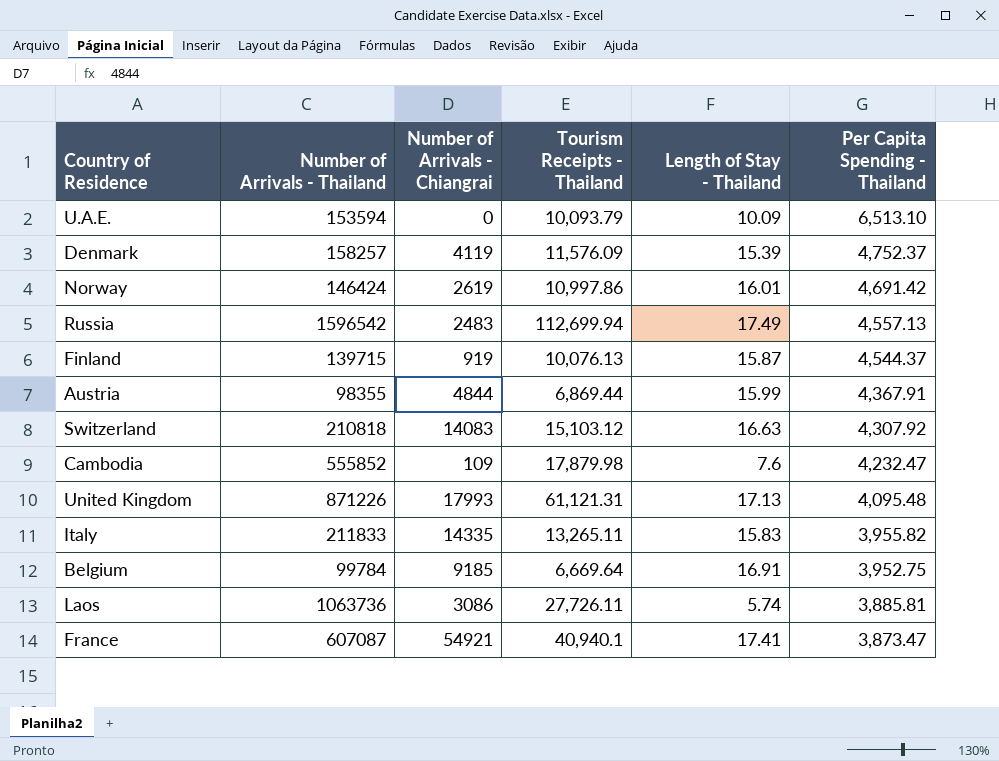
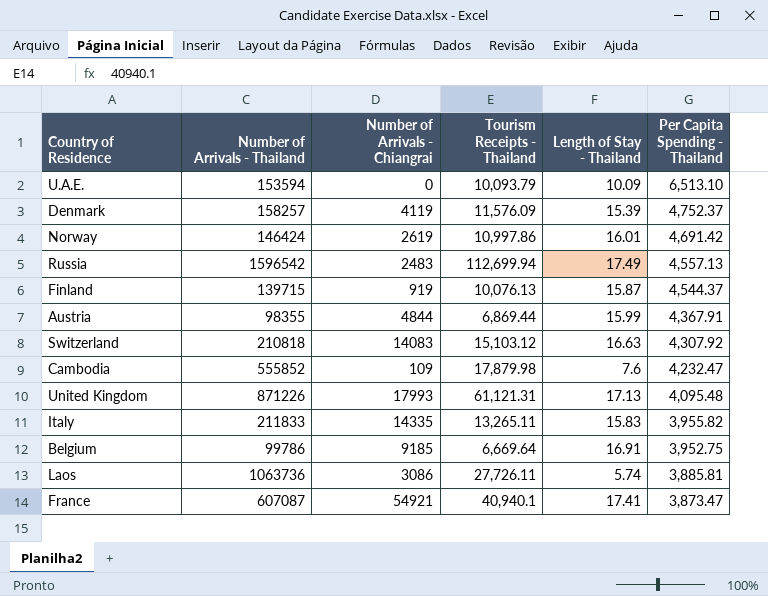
Belgium | Number of Arrivals - Thailand: 99784 -> 99786

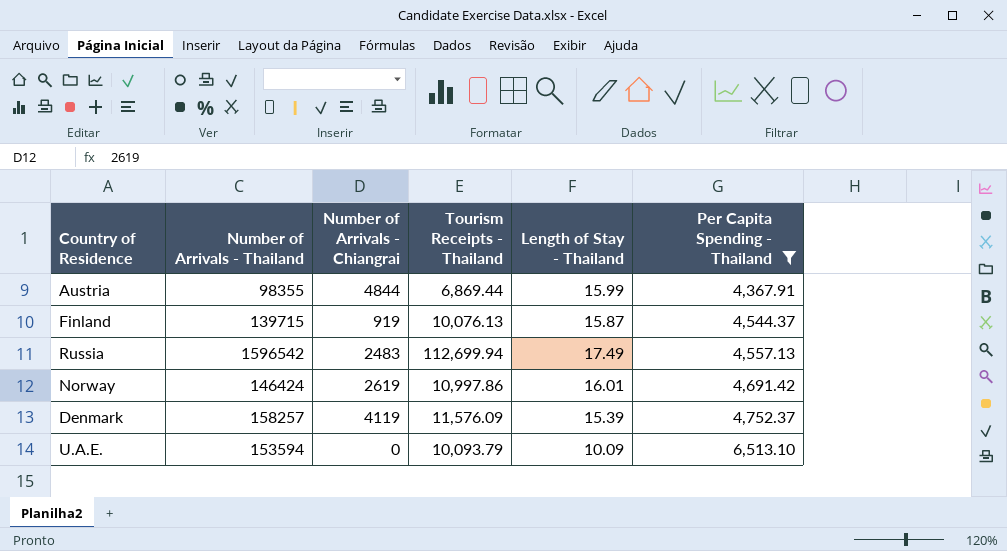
filter: none -> Per Capita Spending - Thailand >= 4,367.91
row order: Per Capita Spending - Thailand descending -> Per Capita Spending - Thailand ascending

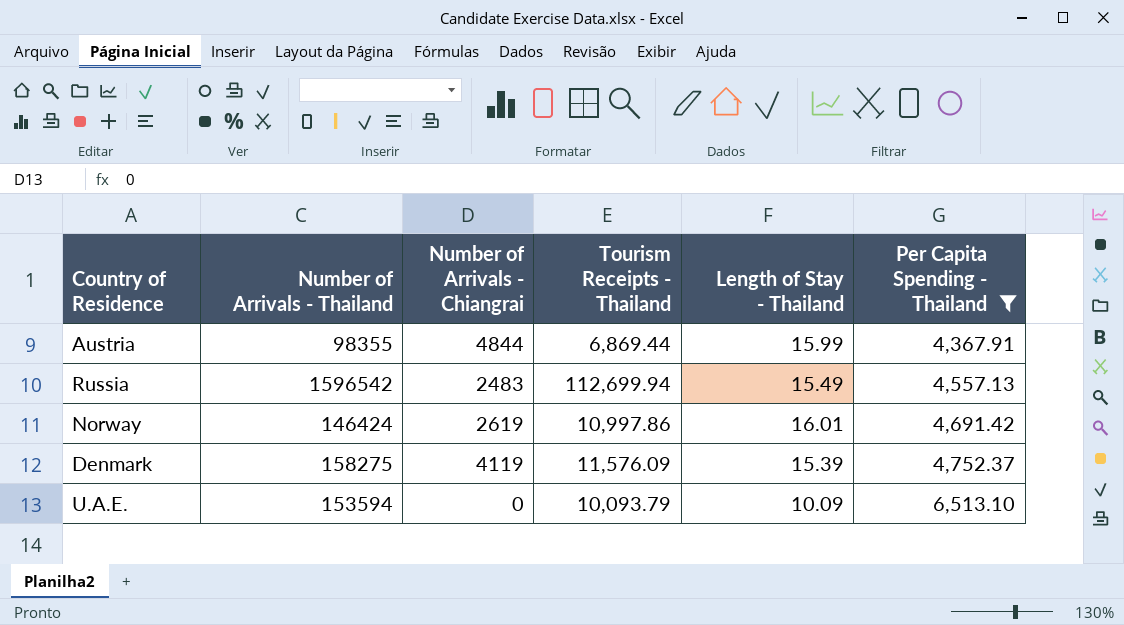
row Finland: 139715 | 919 | 10,076.13 | 15.87 | 4,544.37 -> none
Russia | Length of Stay - Thailand: 17.49 -> 15.49
Denmark | Number of Arrivals - Thailand: 158257 -> 158275

